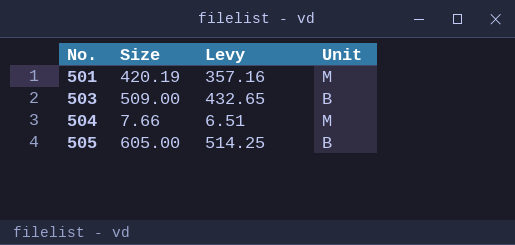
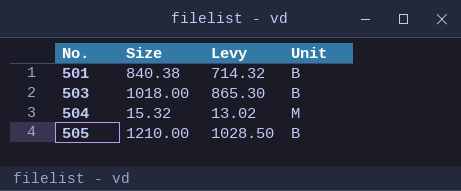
501 | Size: 420.19 -> 840.38
501 | Levy: 357.16 -> 714.32
501 | Unit: M -> B
503 | Size: 509.00 -> 1018.00
503 | Levy: 432.65 -> 865.30
504 | Size: 7.66 -> 15.32
504 | Levy: 6.51 -> 13.02
505 | Size: 605.00 -> 1210.00
505 | Levy: 514.25 -> 1028.50

